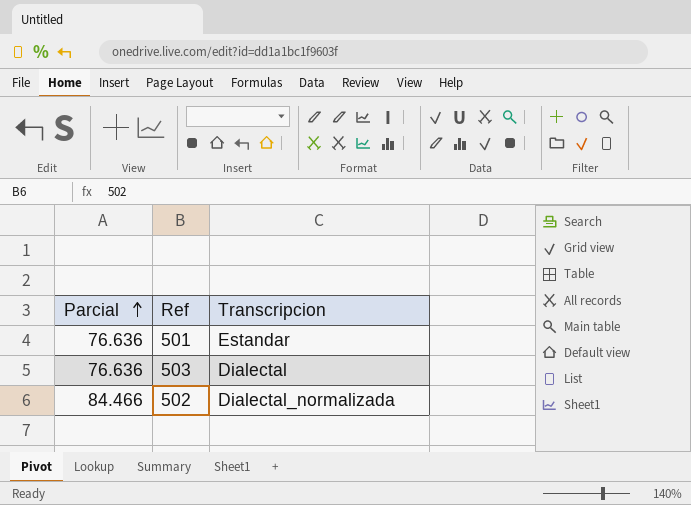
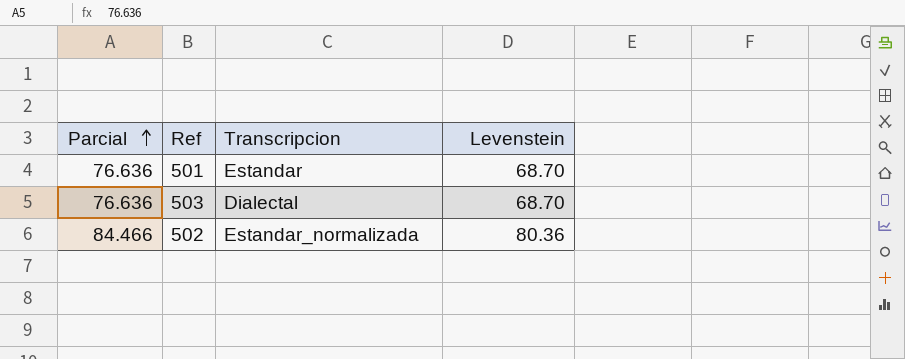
column Levenstein | position: none -> 4
502 | Transcripcion: Dialectal_normalizada -> Estandar_normalizada

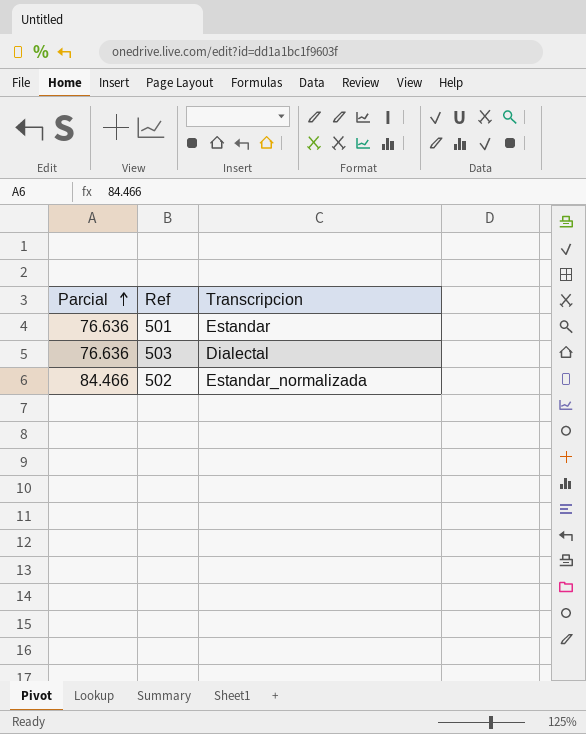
column Levenstein | position: 4 -> none

